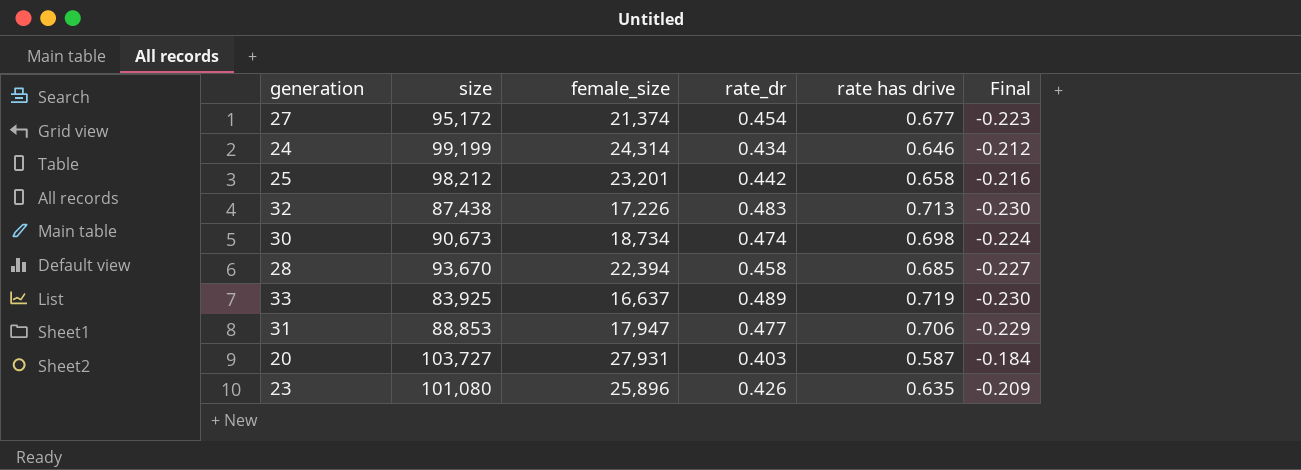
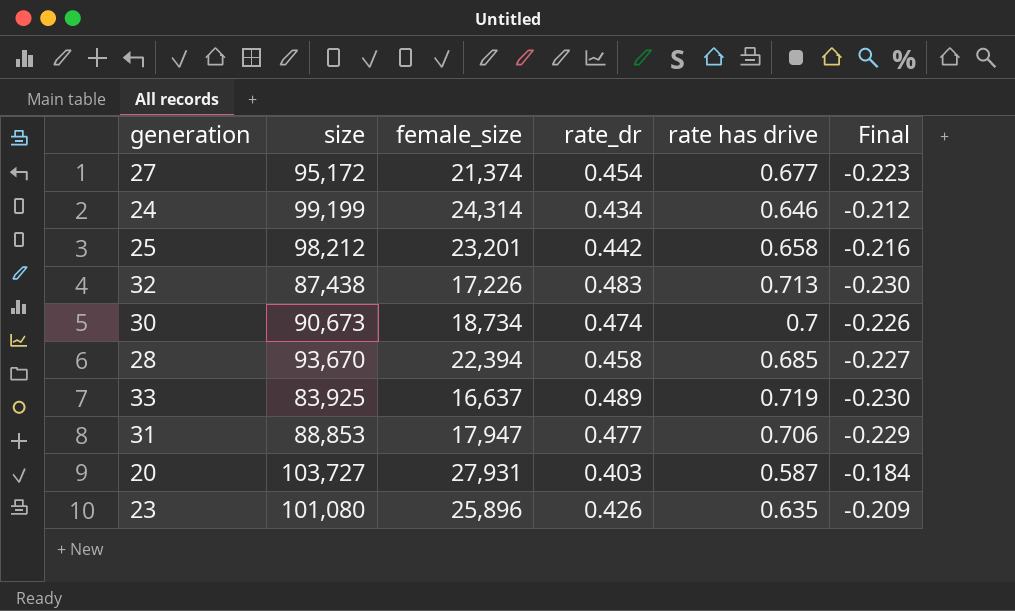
30 | rate has drive: 0.698 -> 0.7
30 | Final: -0.224 -> -0.226

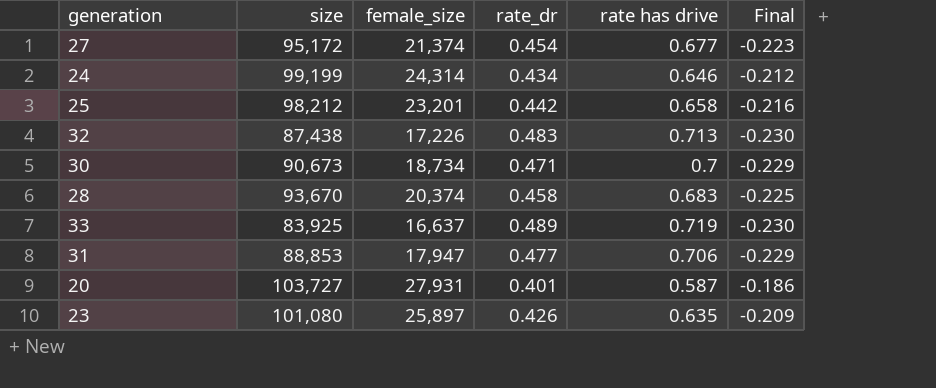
30 | rate_dr: 0.474 -> 0.471
30 | Final: -0.226 -> -0.229
28 | female_size: 22,394 -> 20,374
28 | rate has drive: 0.685 -> 0.683
28 | Final: -0.227 -> -0.225
20 | rate_dr: 0.403 -> 0.401
20 | Final: -0.184 -> -0.186
23 | female_size: 25,896 -> 25,897

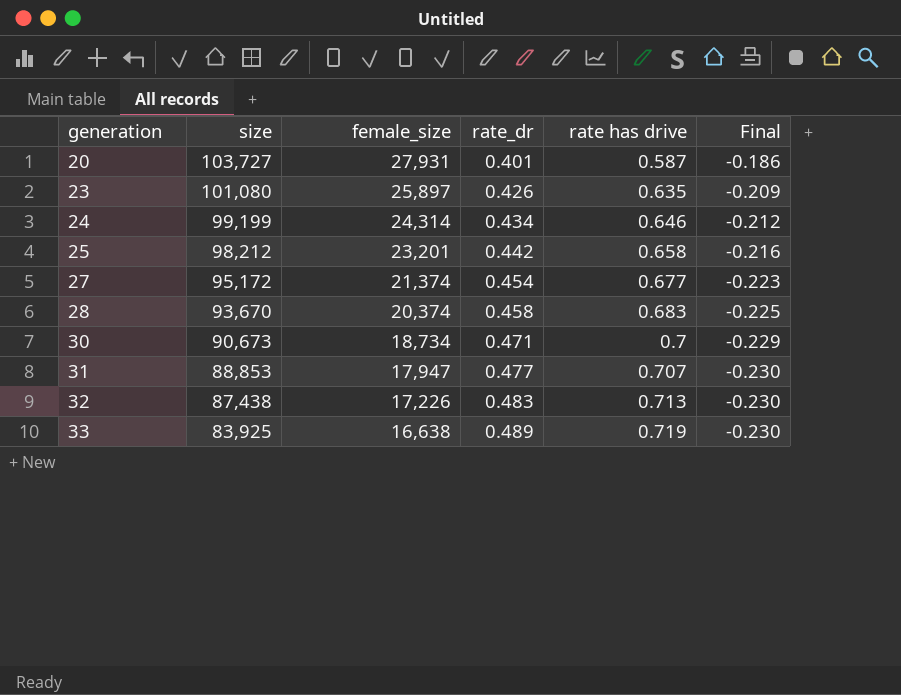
row order: none -> generation ascending
31 | rate has drive: 0.706 -> 0.707
31 | Final: -0.229 -> -0.230
33 | female_size: 16,637 -> 16,638

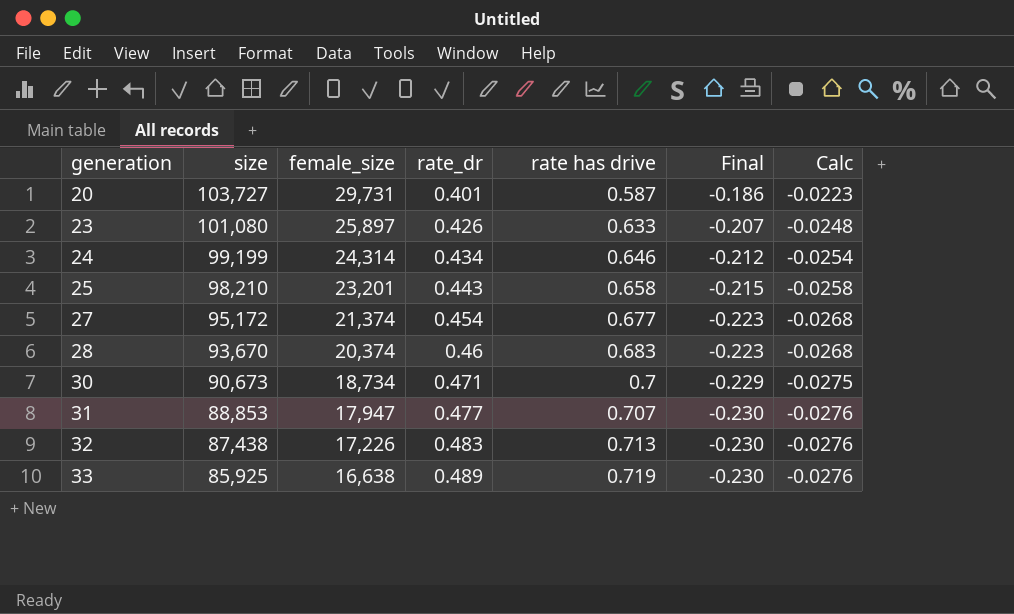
column Calc | formula: none -> [Final] * 0.12
20 | female_size: 27,931 -> 29,731
23 | rate has drive: 0.635 -> 0.633
23 | Final: -0.209 -> -0.207
25 | size: 98,212 -> 98,210
25 | rate_dr: 0.442 -> 0.443
25 | Final: -0.216 -> -0.215
28 | rate_dr: 0.458 -> 0.46
28 | Final: -0.225 -> -0.223
33 | size: 83,925 -> 85,925

